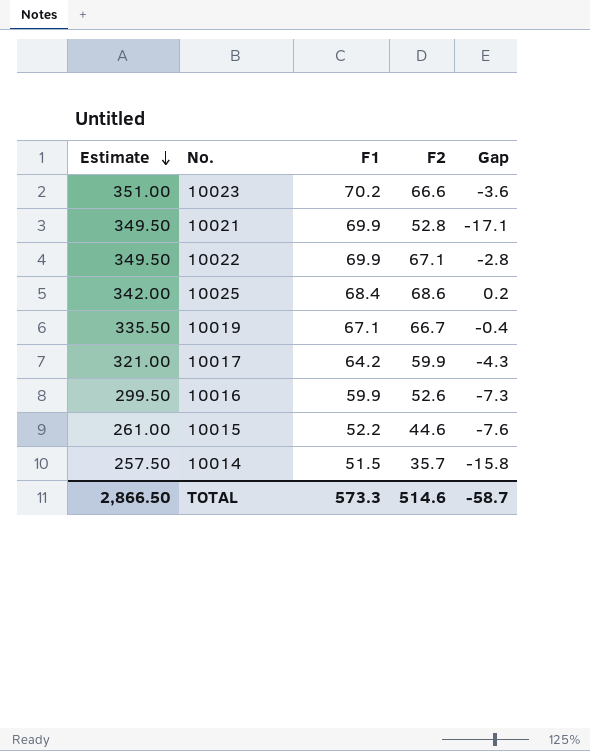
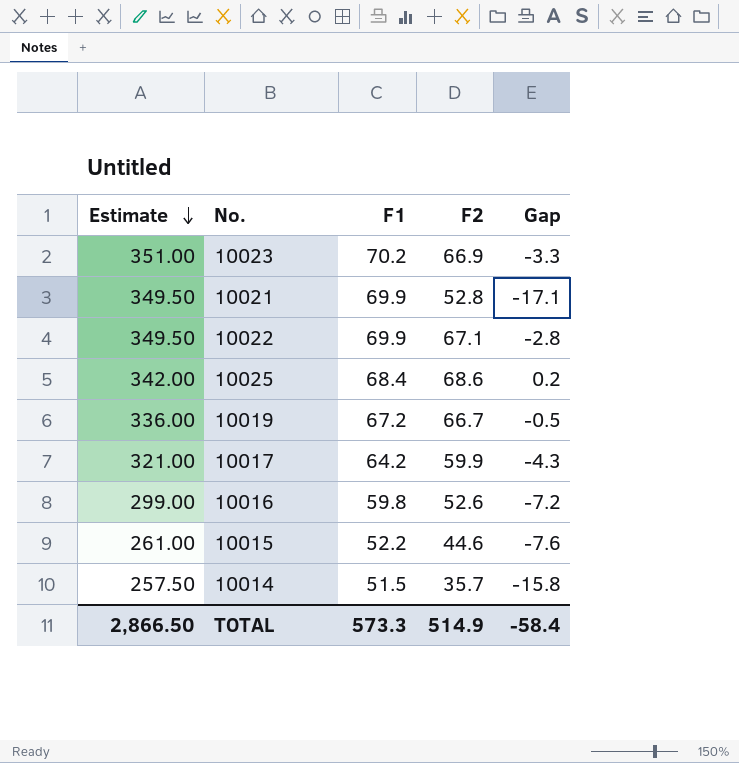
10023 | F2: 66.6 -> 66.9
10023 | Gap: -3.6 -> -3.3
10019 | Estimate: 335.50 -> 336.00
10019 | F1: 67.1 -> 67.2
10019 | Gap: -0.4 -> -0.5
10016 | Estimate: 299.50 -> 299.00
10016 | F1: 59.9 -> 59.8
10016 | Gap: -7.3 -> -7.2
TOTAL | F2: 514.6 -> 514.9
TOTAL | Gap: -58.7 -> -58.4

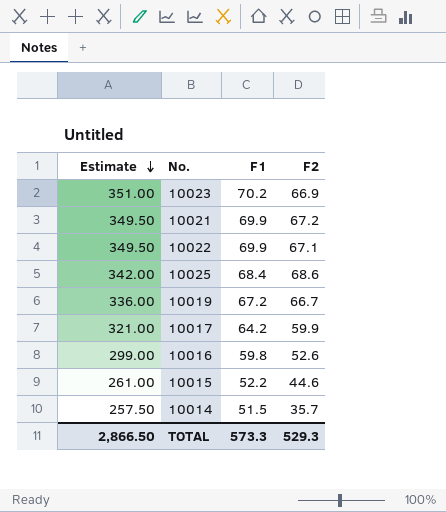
column Gap | formula: [F2] - [F1] -> none
10021 | F2: 52.8 -> 67.2
TOTAL | F2: 514.9 -> 529.3

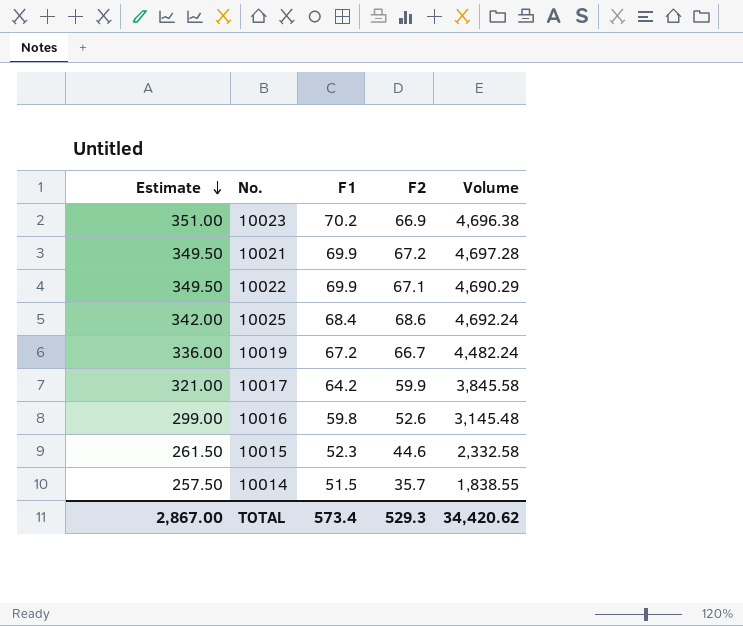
column Volume | formula: none -> [F1] * [F2]
10015 | Estimate: 261.00 -> 261.50
10015 | F1: 52.2 -> 52.3
TOTAL | Estimate: 2,866.50 -> 2,867.00
TOTAL | F1: 573.3 -> 573.4

